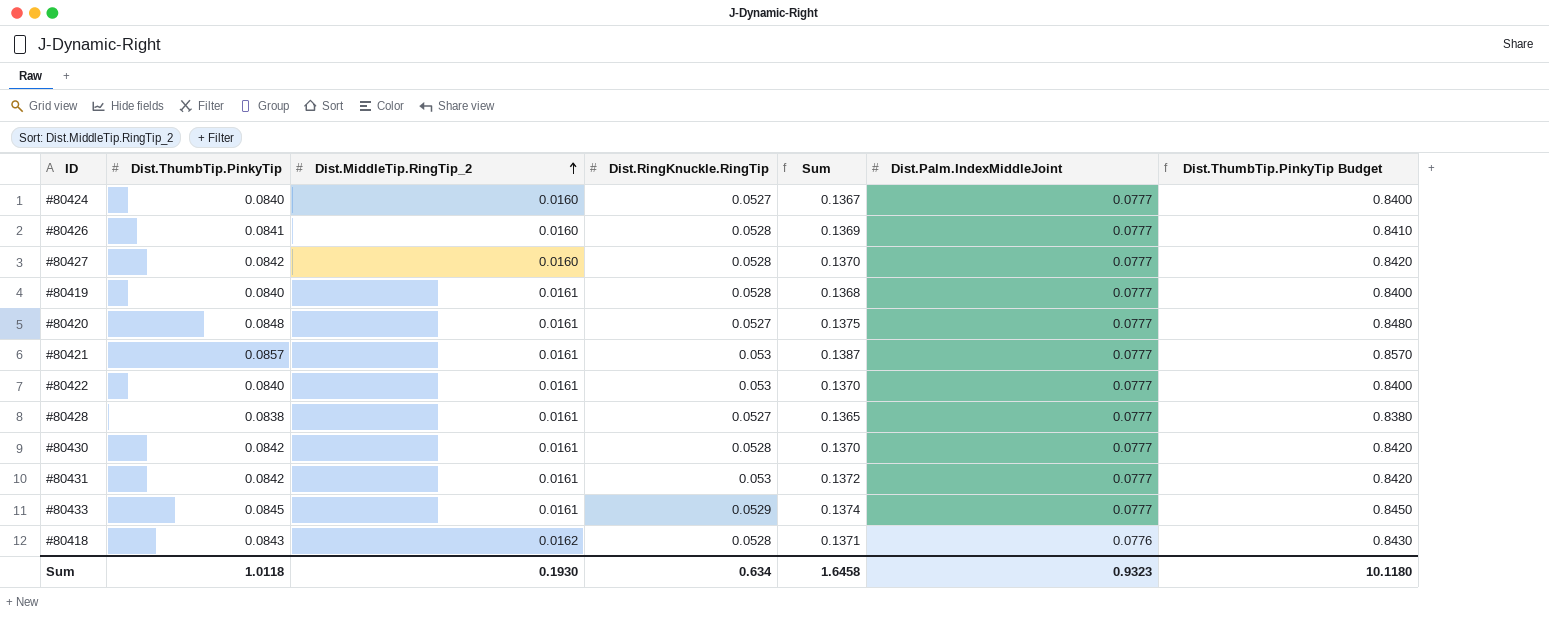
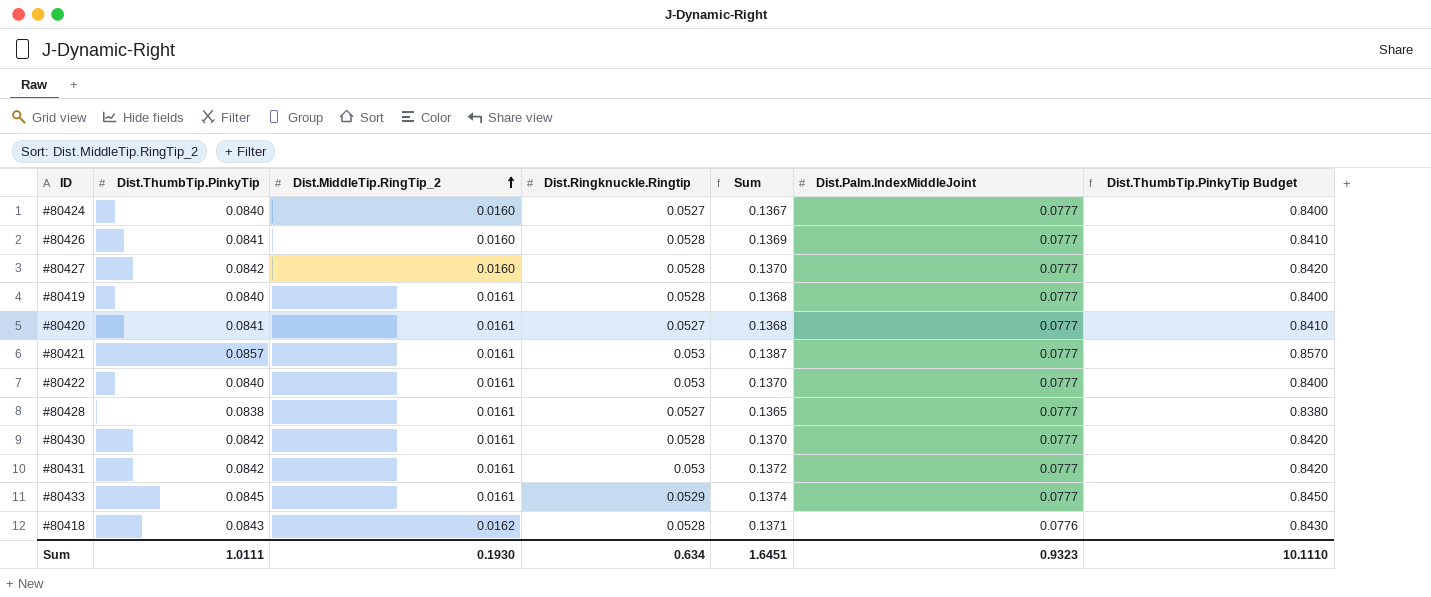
column name: Dist.RingKnuckle.RingTip -> Dist.Ringknuckle.Ringtip
#80420 | Dist.ThumbTip.PinkyTip: 0.0848 -> 0.0841
#80420 | Sum: 0.1375 -> 0.1368
#80420 | Dist.ThumbTip.PinkyTip Budget: 0.8480 -> 0.8410
Sum | Dist.ThumbTip.PinkyTip: 1.0118 -> 1.0111
Sum | Sum: 1.6458 -> 1.6451
Sum | Dist.ThumbTip.PinkyTip Budget: 10.1180 -> 10.1110

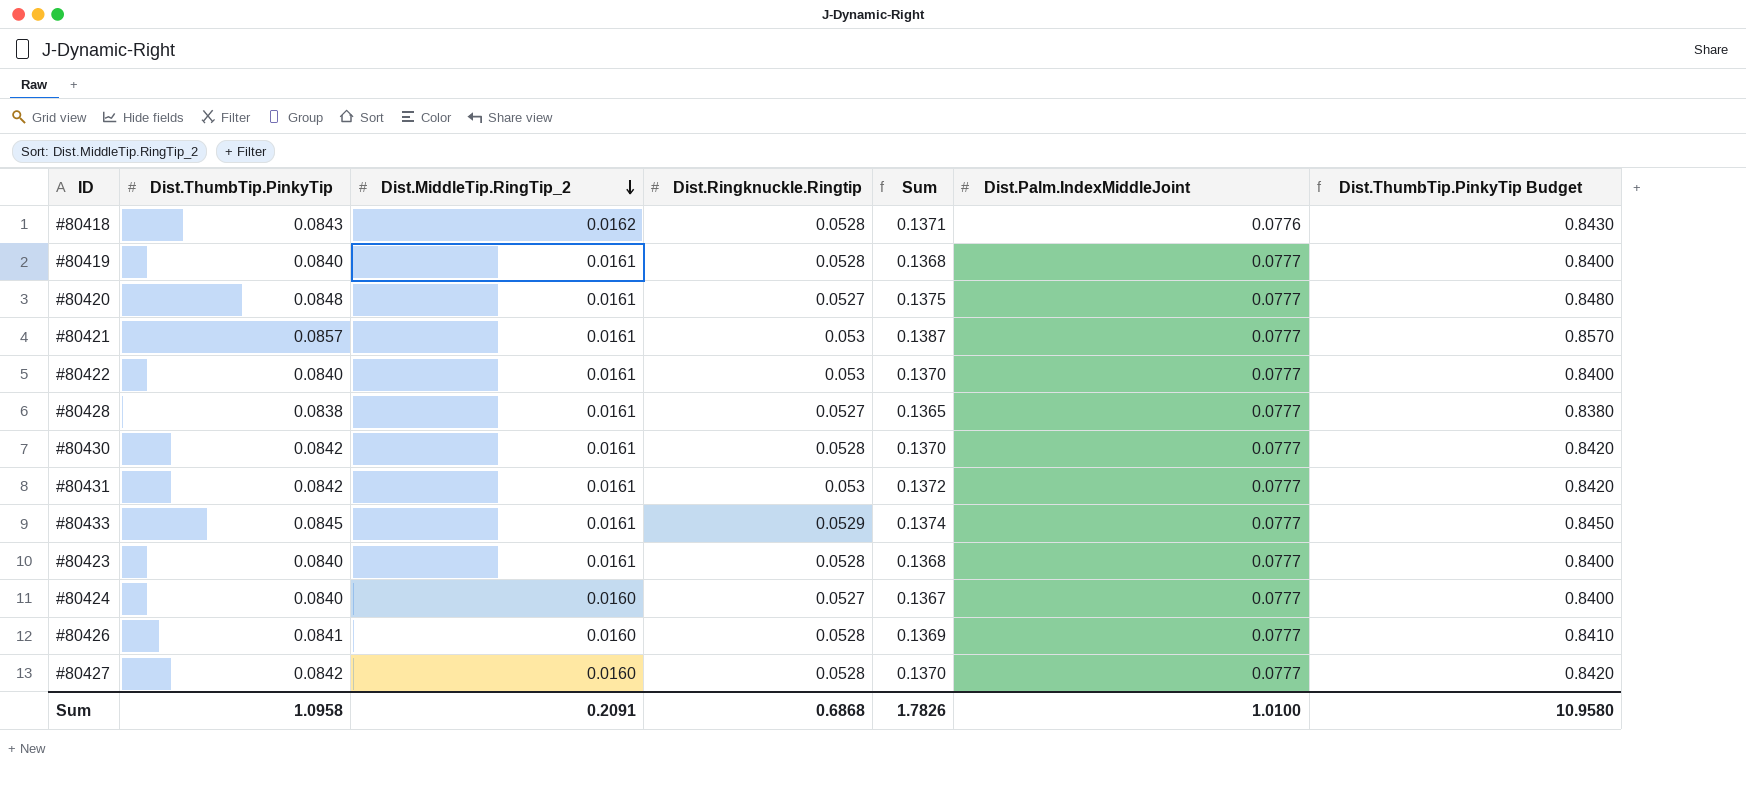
row order: Dist.MiddleTip.RingTip_2 ascending -> Dist.MiddleTip.RingTip_2 descending
#80420 | Dist.ThumbTip.PinkyTip: 0.0841 -> 0.0848
#80420 | Sum: 0.1368 -> 0.1375
#80420 | Dist.ThumbTip.PinkyTip Budget: 0.8410 -> 0.8480
row #80423: none -> 0.0840 | 0.0161 | 0.0528 | 0.1368 | 0.0777 | 0.8400
Sum | Dist.ThumbTip.PinkyTip: 1.0111 -> 1.0958
Sum | Dist.MiddleTip.RingTip_2: 0.1930 -> 0.2091
Sum | Dist.Ringknuckle.Ringtip: 0.634 -> 0.6868
Sum | Sum: 1.6451 -> 1.7826
Sum | Dist.Palm.IndexMiddleJoint: 0.9323 -> 1.0100
Sum | Dist.ThumbTip.PinkyTip Budget: 10.1110 -> 10.9580

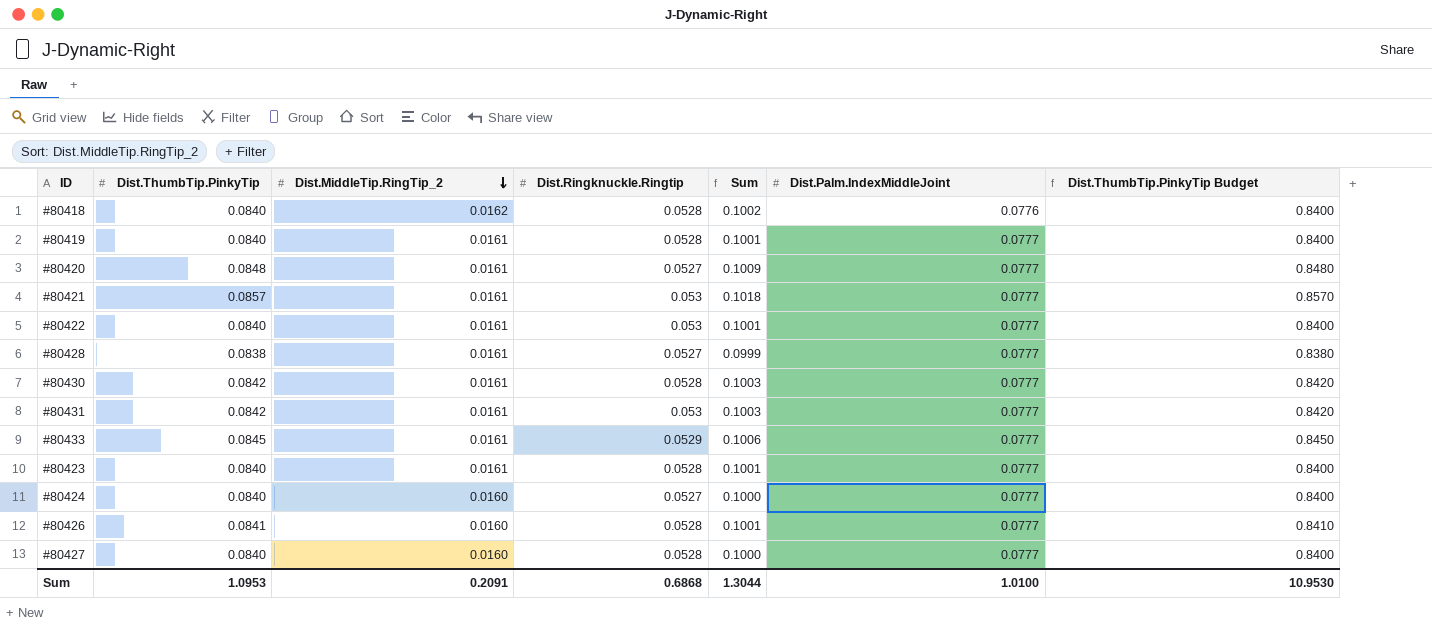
column Sum | formula: [Dist.ThumbTip.PinkyTip] + [Dist.Ringknuckle.Ringtip] -> [Dist.ThumbTip.PinkyTip] + [Dist.MiddleTip.RingTip_2]
#80418 | Dist.ThumbTip.PinkyTip: 0.0843 -> 0.0840
#80418 | Dist.ThumbTip.PinkyTip Budget: 0.8430 -> 0.8400
#80427 | Dist.ThumbTip.PinkyTip: 0.0842 -> 0.0840
#80427 | Dist.ThumbTip.PinkyTip Budget: 0.8420 -> 0.8400
Sum | Dist.ThumbTip.PinkyTip: 1.0958 -> 1.0953
Sum | Sum: 1.7826 -> 1.3044
Sum | Dist.ThumbTip.PinkyTip Budget: 10.9580 -> 10.9530

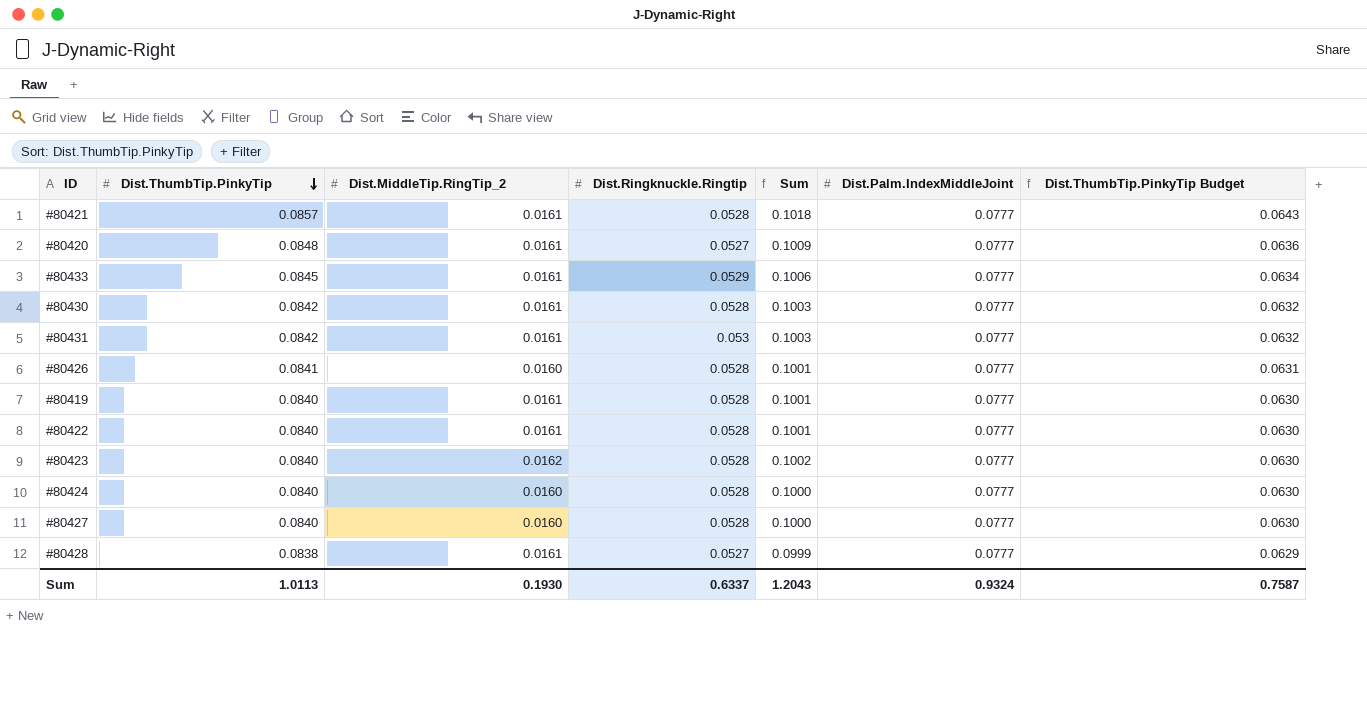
row order: Dist.MiddleTip.RingTip_2 descending -> Dist.ThumbTip.PinkyTip descending
column Dist.ThumbTip.PinkyTip Budget | formula: [Dist.ThumbTip.PinkyTip] * 10 -> [Dist.ThumbTip.PinkyTip] * 0.75
row #80418: 0.0840 | 0.0162 | 0.0528 | 0.1002 | 0.0776 | 0.8400 -> none
#80421 | Dist.Ringknuckle.Ringtip: 0.053 -> 0.0528
#80422 | Dist.Ringknuckle.Ringtip: 0.053 -> 0.0528
#80423 | Dist.MiddleTip.RingTip_2: 0.0161 -> 0.0162
#80423 | Sum: 0.1001 -> 0.1002
#80424 | Dist.Ringknuckle.Ringtip: 0.0527 -> 0.0528
Sum | Dist.ThumbTip.PinkyTip: 1.0953 -> 1.0113
Sum | Dist.MiddleTip.RingTip_2: 0.2091 -> 0.1930
Sum | Dist.Ringknuckle.Ringtip: 0.6868 -> 0.6337
Sum | Sum: 1.3044 -> 1.2043
Sum | Dist.Palm.IndexMiddleJoint: 1.0100 -> 0.9324
Sum | Dist.ThumbTip.PinkyTip Budget: 10.9530 -> 0.7587

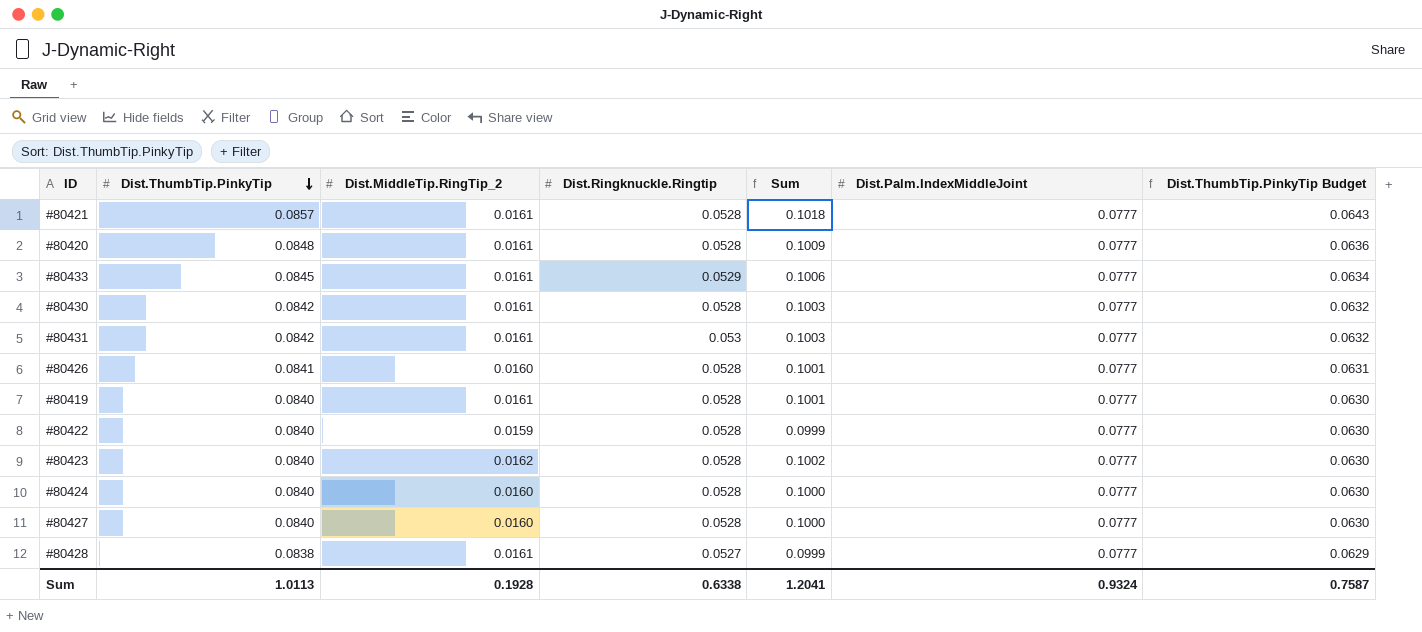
#80420 | Dist.Ringknuckle.Ringtip: 0.0527 -> 0.0528
#80422 | Dist.MiddleTip.RingTip_2: 0.0161 -> 0.0159
#80422 | Sum: 0.1001 -> 0.0999
Sum | Dist.MiddleTip.RingTip_2: 0.1930 -> 0.1928
Sum | Dist.Ringknuckle.Ringtip: 0.6337 -> 0.6338
Sum | Sum: 1.2043 -> 1.2041

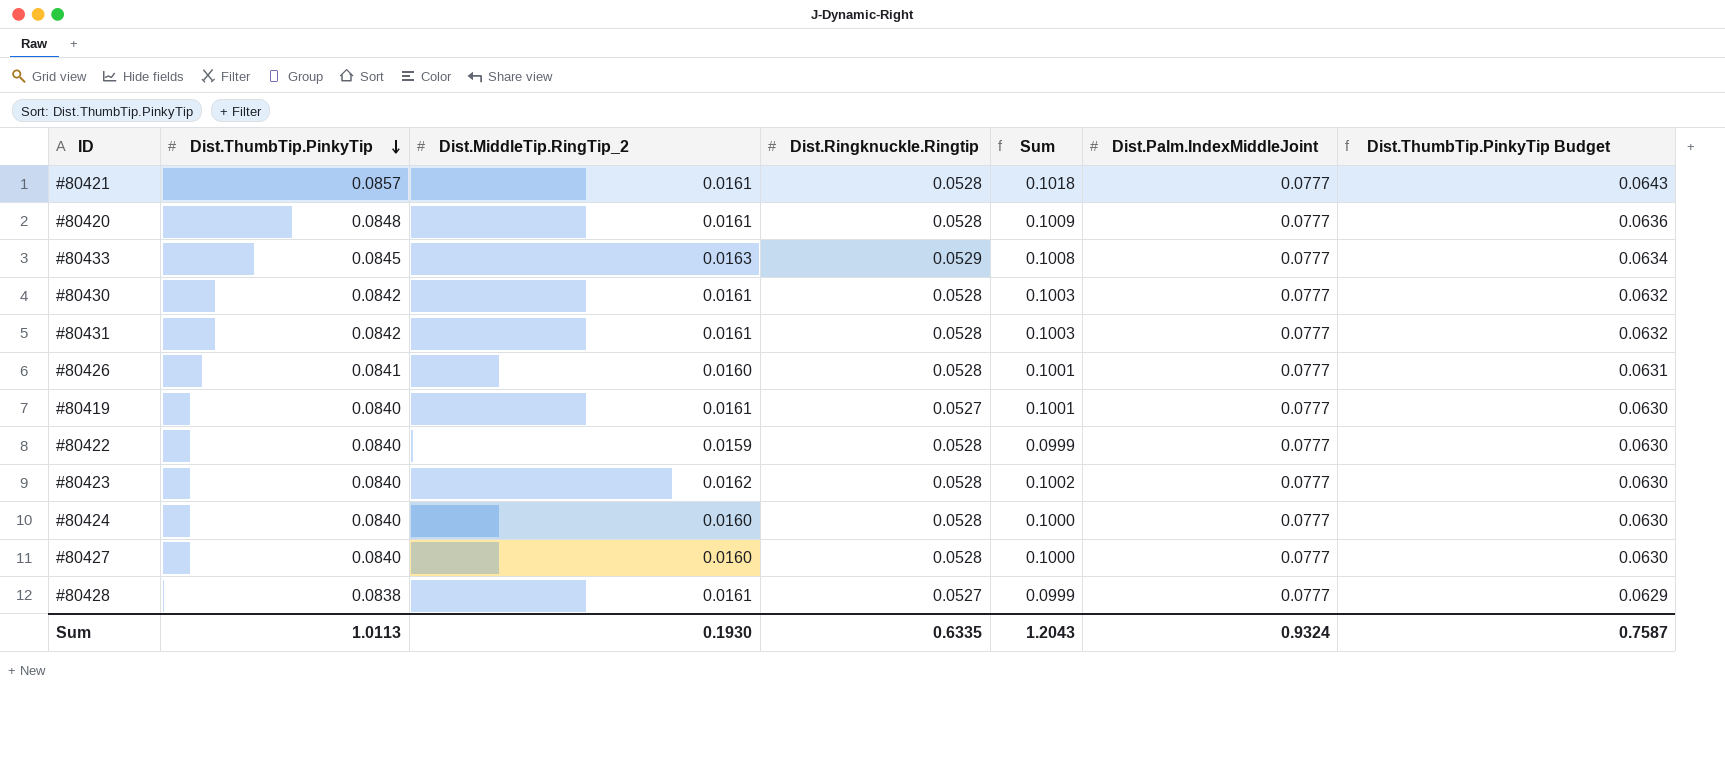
#80433 | Dist.MiddleTip.RingTip_2: 0.0161 -> 0.0163
#80433 | Sum: 0.1006 -> 0.1008
#80431 | Dist.Ringknuckle.Ringtip: 0.053 -> 0.0528
#80419 | Dist.Ringknuckle.Ringtip: 0.0528 -> 0.0527
Sum | Dist.MiddleTip.RingTip_2: 0.1928 -> 0.1930
Sum | Dist.Ringknuckle.Ringtip: 0.6338 -> 0.6335
Sum | Sum: 1.2041 -> 1.2043

